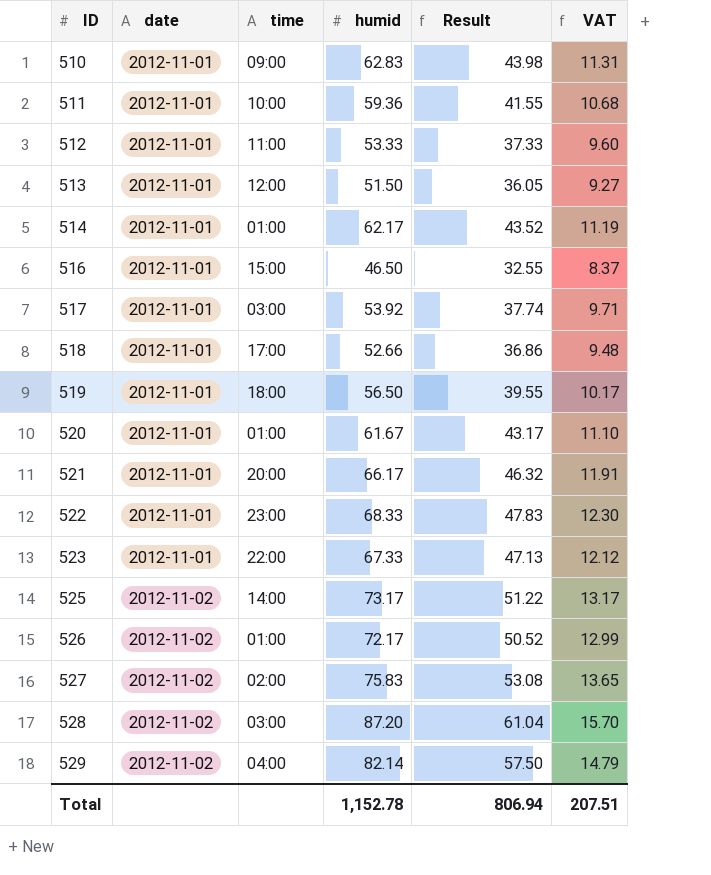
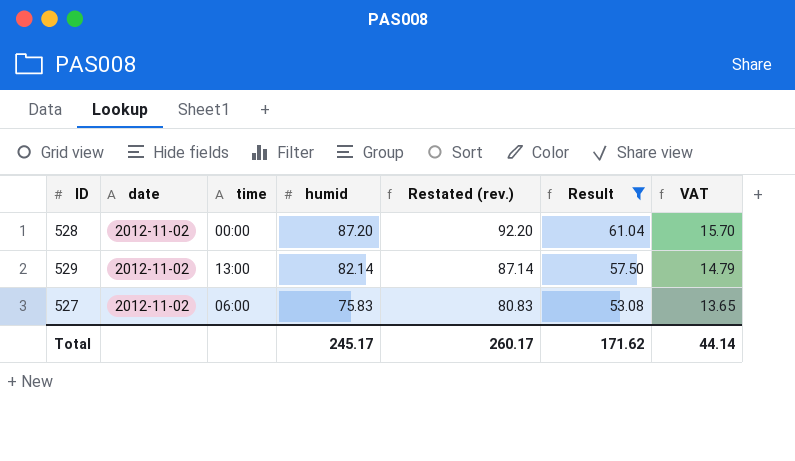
filter: none -> Result >= 53.08
row order: ID ascending -> humid descending
column Restated (rev.) | formula: none -> [humid] + 5
528 | time: 03:00 -> 00:00
529 | time: 04:00 -> 13:00
527 | time: 02:00 -> 06:00
Total | humid: 1,152.78 -> 245.17
Total | Result: 806.94 -> 171.62
Total | VAT: 207.51 -> 44.14

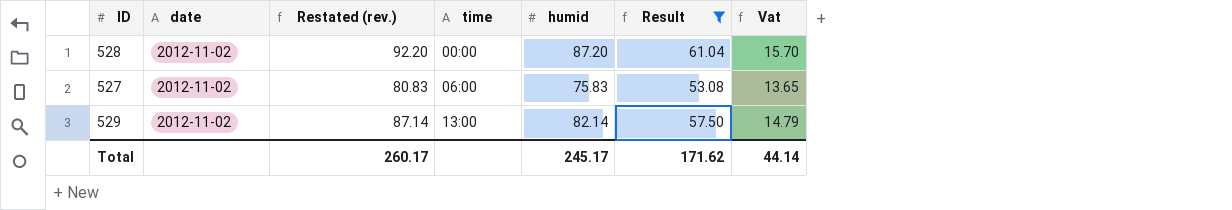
row order: humid descending -> time ascending
column Restated (rev.) | position: 5 -> 3
column name: VAT -> Vat

